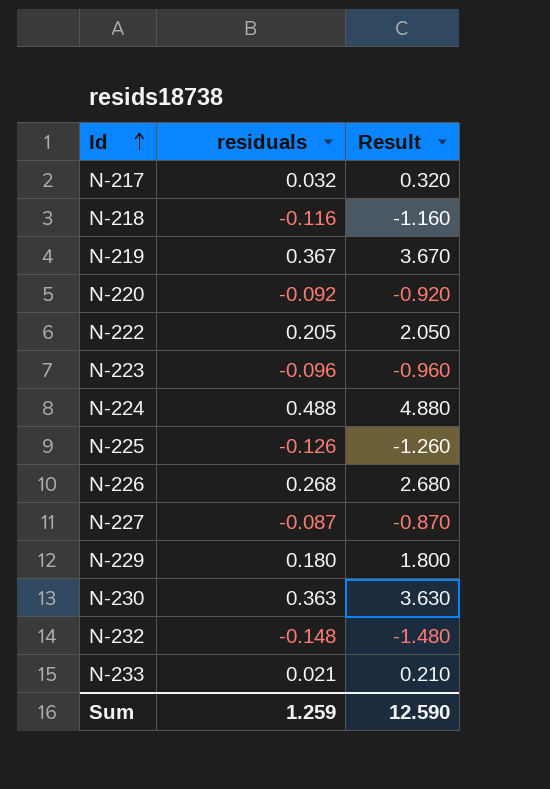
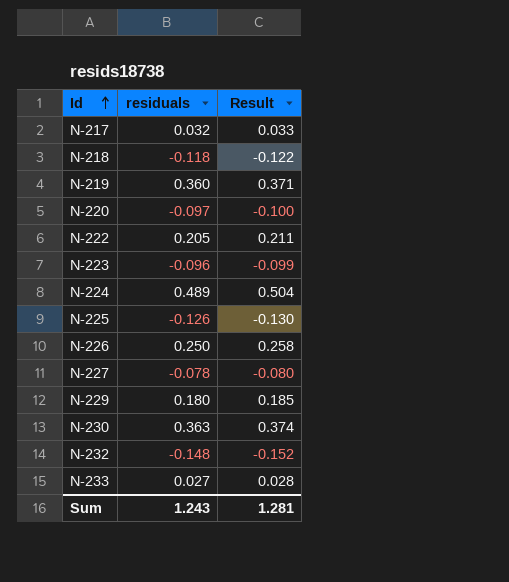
column Result | formula: [residuals] * 10 -> [residuals] * 1.03
N-218 | residuals: -0.116 -> -0.118
N-219 | residuals: 0.367 -> 0.360
N-220 | residuals: -0.092 -> -0.097
N-224 | residuals: 0.488 -> 0.489
N-226 | residuals: 0.268 -> 0.250
N-227 | residuals: -0.087 -> -0.078
N-233 | residuals: 0.021 -> 0.027
Sum | residuals: 1.259 -> 1.243
Sum | Result: 12.590 -> 1.281

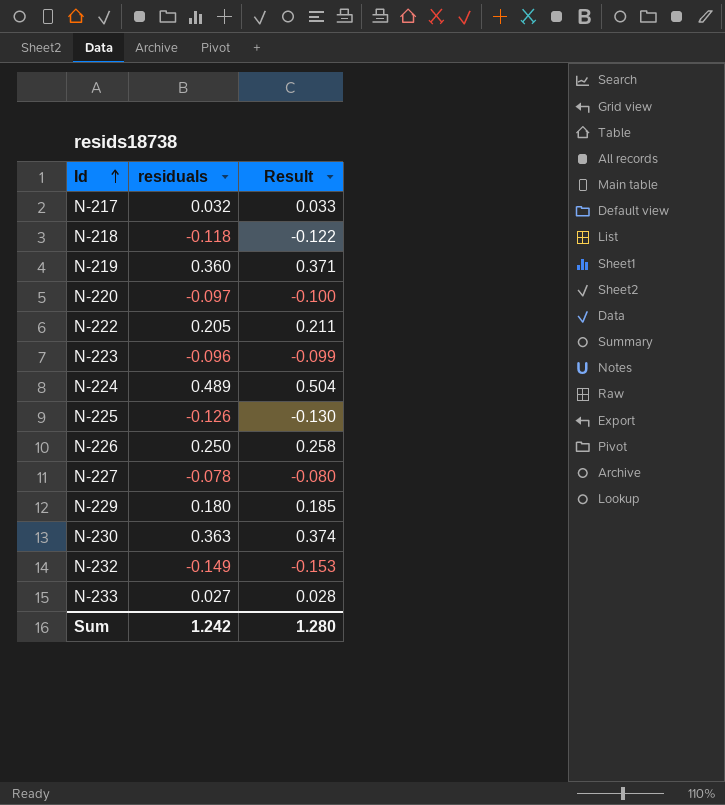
N-232 | residuals: -0.148 -> -0.149
N-232 | Result: -0.152 -> -0.153
Sum | residuals: 1.243 -> 1.242
Sum | Result: 1.281 -> 1.280

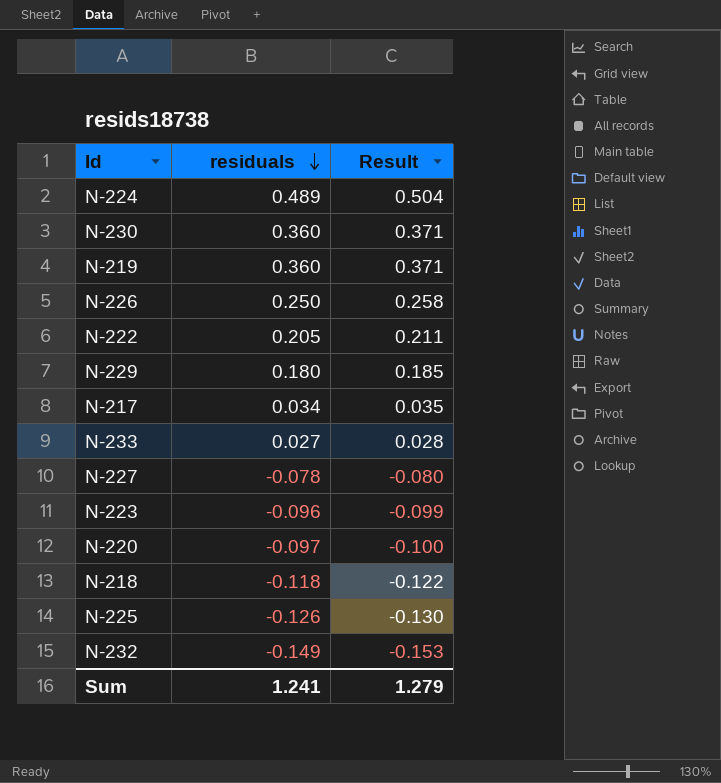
row order: Id ascending -> residuals descending
N-230 | residuals: 0.363 -> 0.360
N-230 | Result: 0.374 -> 0.371
N-217 | residuals: 0.032 -> 0.034
N-217 | Result: 0.033 -> 0.035
Sum | residuals: 1.242 -> 1.241
Sum | Result: 1.280 -> 1.279

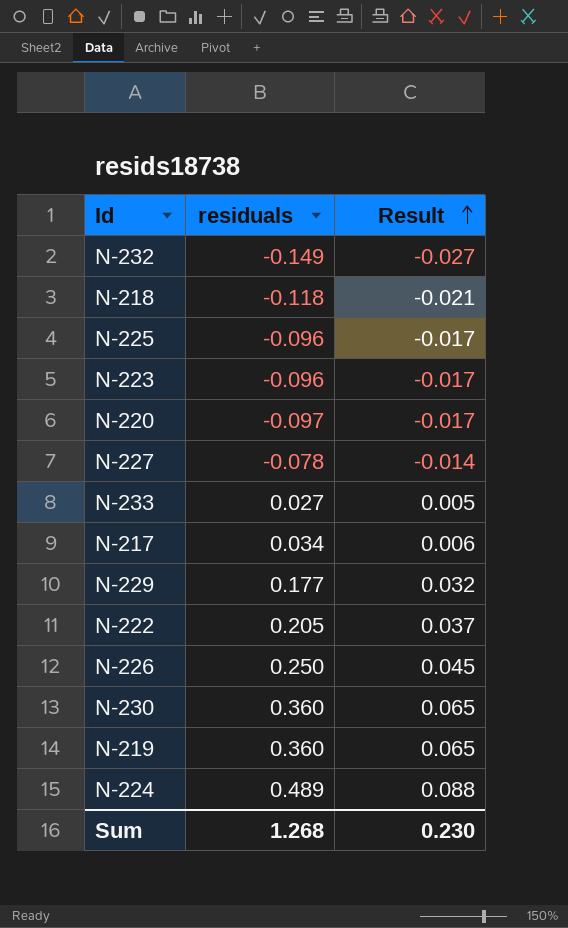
row order: residuals descending -> Result ascending
column Result | formula: [residuals] * 1.03 -> [residuals] * 0.18
N-225 | residuals: -0.126 -> -0.096
N-229 | residuals: 0.180 -> 0.177
Sum | residuals: 1.241 -> 1.268
Sum | Result: 1.279 -> 0.230

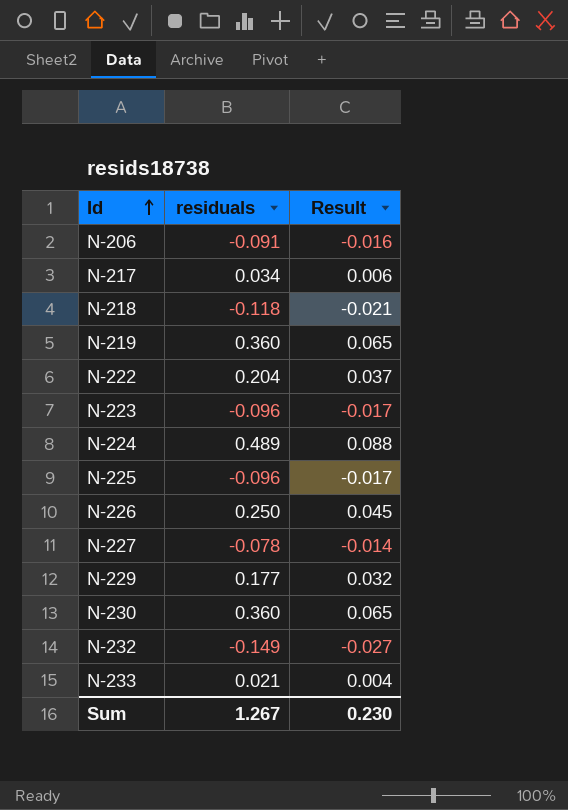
row order: Result ascending -> Id ascending
row N-220: -0.097 | -0.017 -> none
row N-206: none -> -0.091 | -0.016
N-222 | residuals: 0.205 -> 0.204
N-233 | residuals: 0.027 -> 0.021
N-233 | Result: 0.005 -> 0.004
Sum | residuals: 1.268 -> 1.267

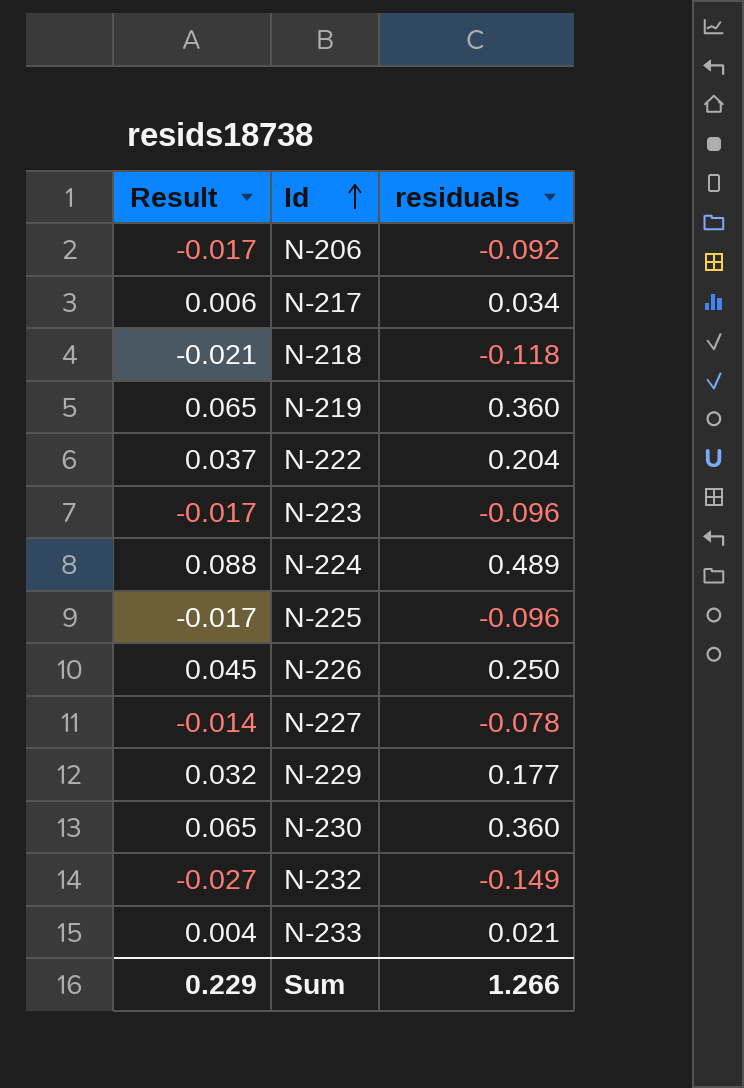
column Result | position: 3 -> 1
N-206 | Result: -0.016 -> -0.017
N-206 | residuals: -0.091 -> -0.092
Sum | Result: 0.230 -> 0.229
Sum | residuals: 1.267 -> 1.266

